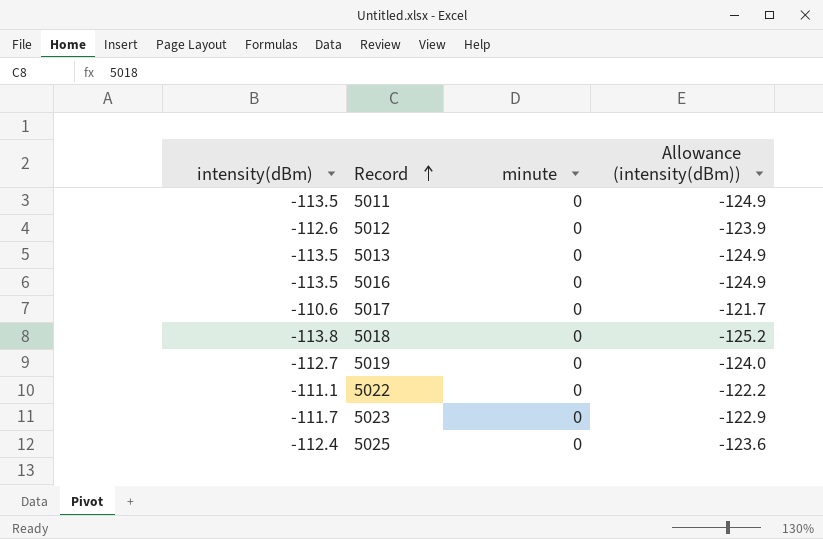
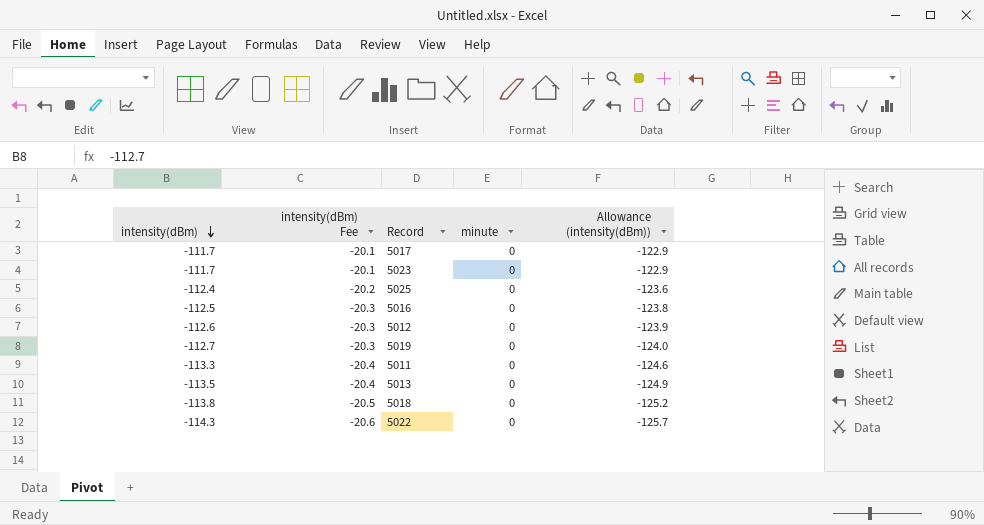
row order: Record ascending -> intensity(dBm) descending
column intensity(dBm) Fee | formula: none -> [intensity(dBm)] * 0.18
5017 | intensity(dBm): -110.6 -> -111.7
5017 | Allowance (intensity(dBm)): -121.7 -> -122.9
5016 | intensity(dBm): -113.5 -> -112.5
5016 | Allowance (intensity(dBm)): -124.9 -> -123.8
5011 | intensity(dBm): -113.5 -> -113.3
5011 | Allowance (intensity(dBm)): -124.9 -> -124.6
5022 | intensity(dBm): -111.1 -> -114.3
5022 | Allowance (intensity(dBm)): -122.2 -> -125.7

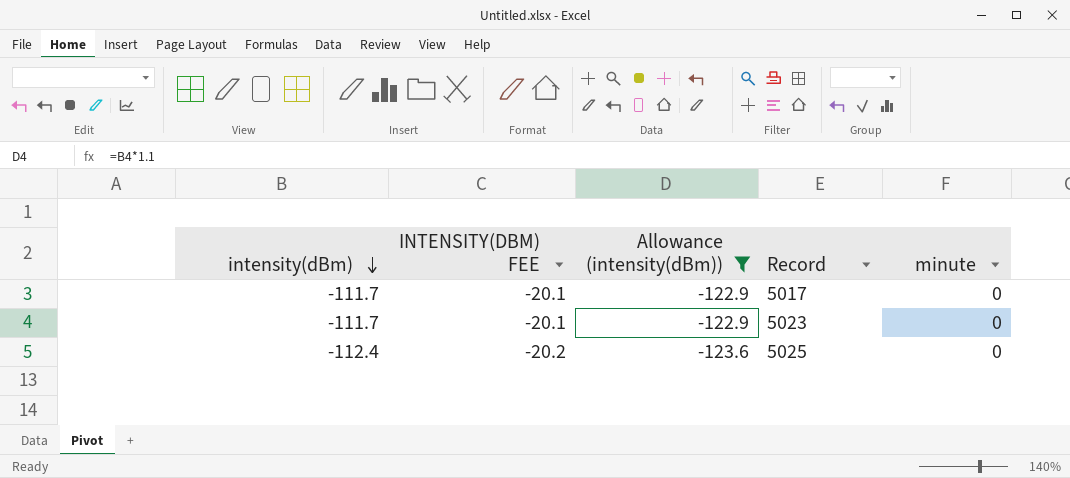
filter: none -> Allowance (intensity(dBm)) >= -123.6
column name: intensity(dBm) Fee -> INTENSITY(DBM) FEE
column Allowance (intensity(dBm)) | position: 5 -> 3

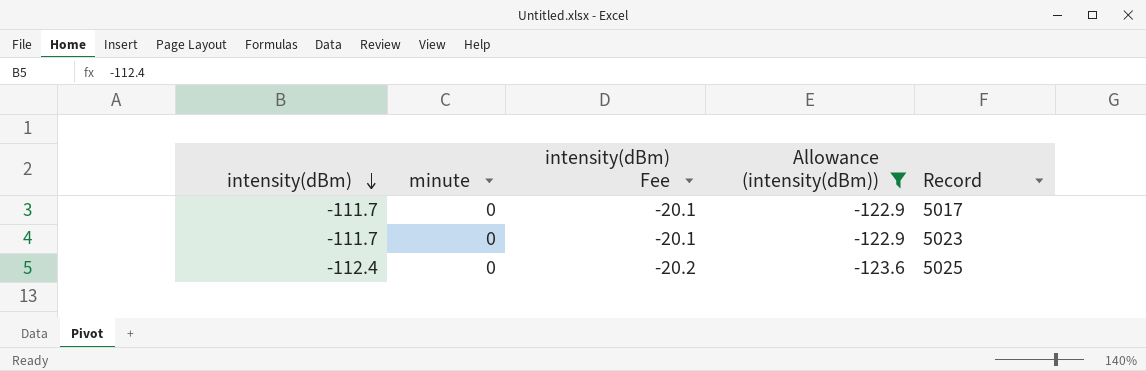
column minute | position: 5 -> 2
column name: INTENSITY(DBM) FEE -> intensity(dBm) Fee

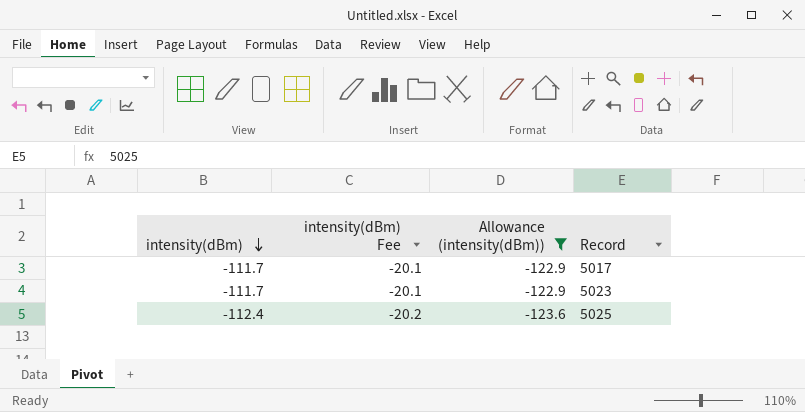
column minute | position: 2 -> none

